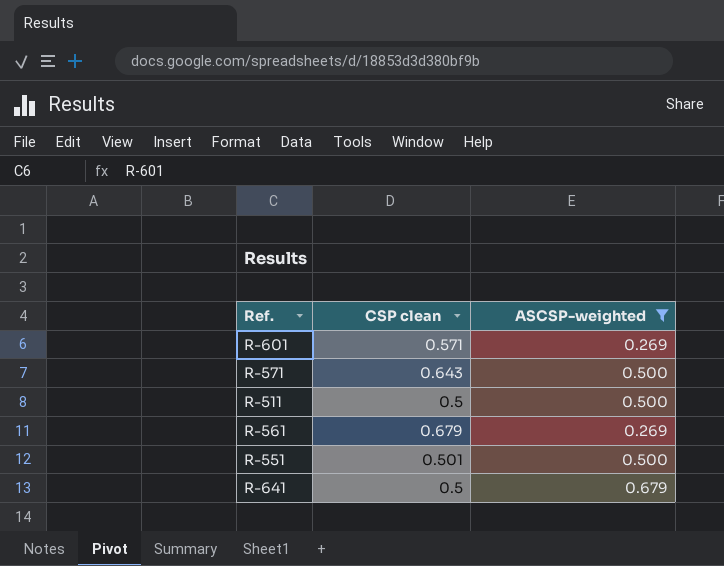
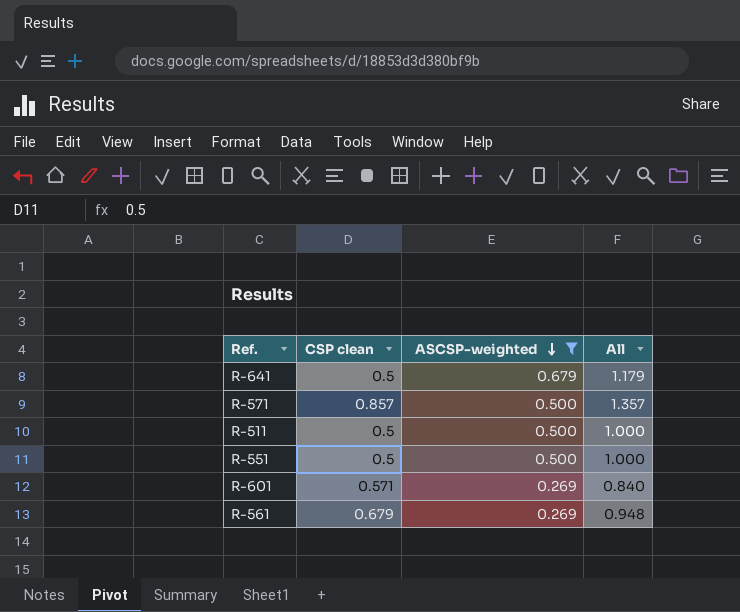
row order: none -> ASCSP-weighted descending
column All | formula: none -> [CSP clean] + [ASCSP-weighted]
R-571 | CSP clean: 0.643 -> 0.857
R-551 | CSP clean: 0.501 -> 0.5

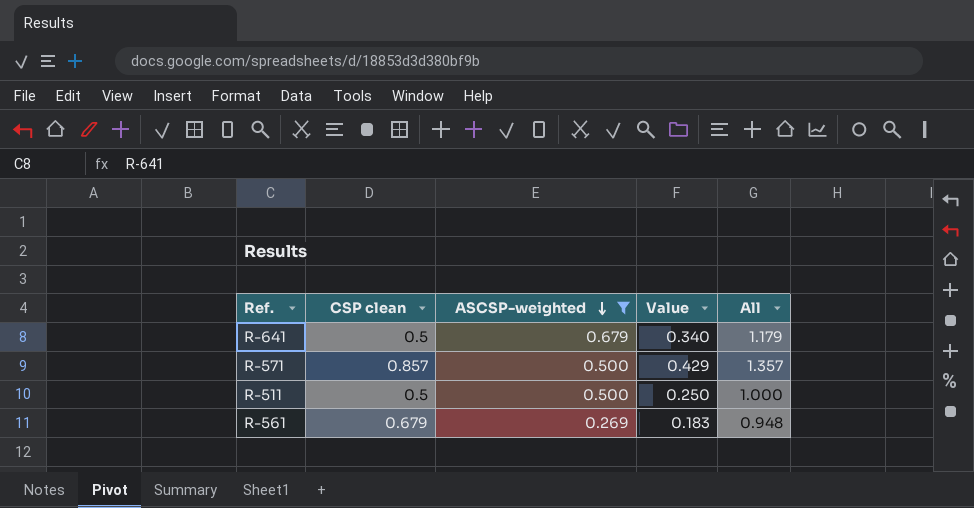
column Value | formula: none -> [CSP clean] * [ASCSP-weighted]
row R-551: 0.5 | 0.500 | 1.000 -> none
row R-601: 0.571 | 0.269 | 0.840 -> none

